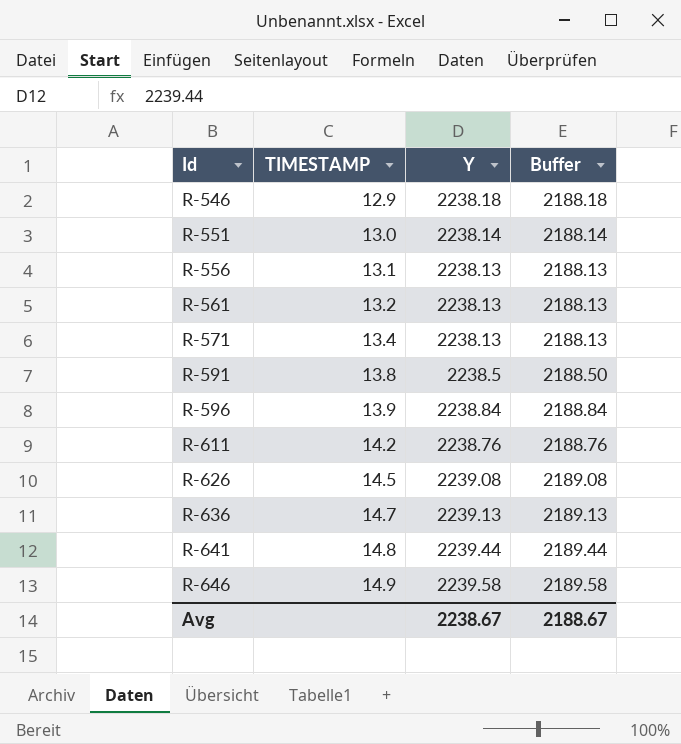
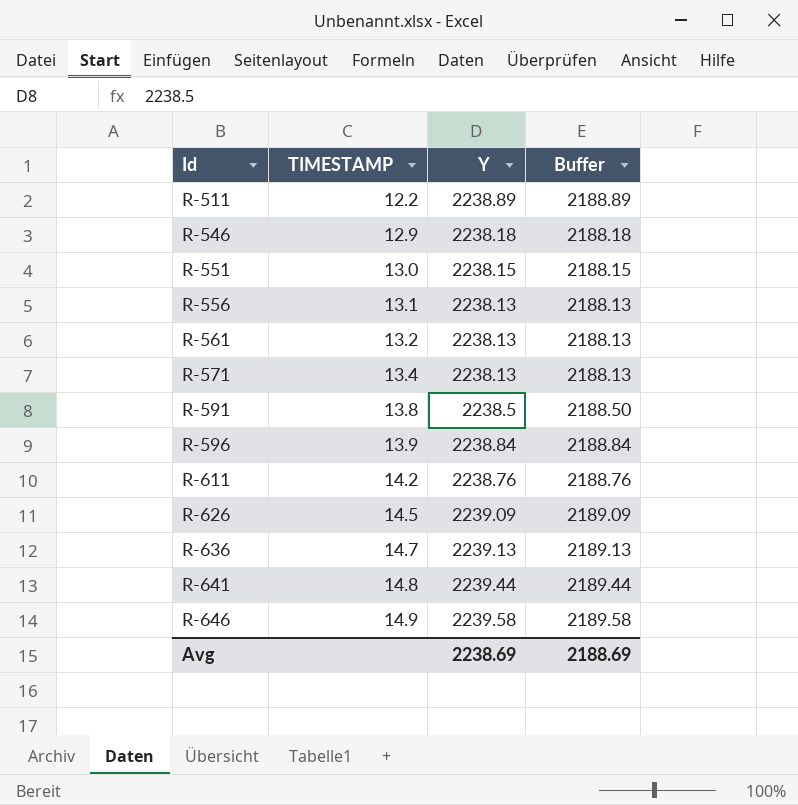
row R-511: none -> 12.2 | 2238.89 | 2188.89
R-551 | Y: 2238.14 -> 2238.15
R-551 | Buffer: 2188.14 -> 2188.15
R-626 | Y: 2239.08 -> 2239.09
R-626 | Buffer: 2189.08 -> 2189.09
Avg | Y: 2238.67 -> 2238.69
Avg | Buffer: 2188.67 -> 2188.69

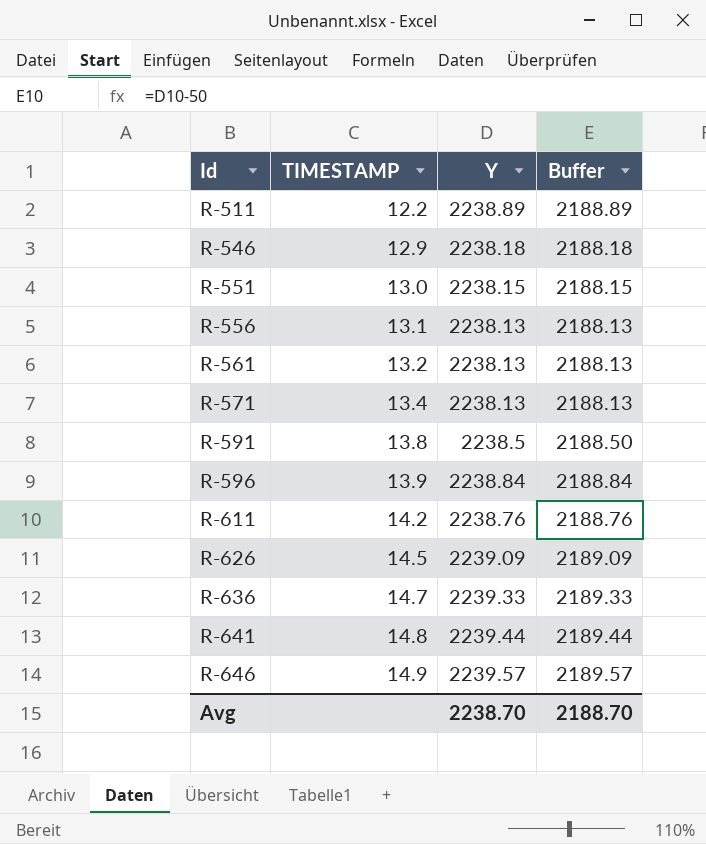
R-636 | Y: 2239.13 -> 2239.33
R-636 | Buffer: 2189.13 -> 2189.33
R-646 | Y: 2239.58 -> 2239.57
R-646 | Buffer: 2189.58 -> 2189.57
Avg | Y: 2238.69 -> 2238.70
Avg | Buffer: 2188.69 -> 2188.70

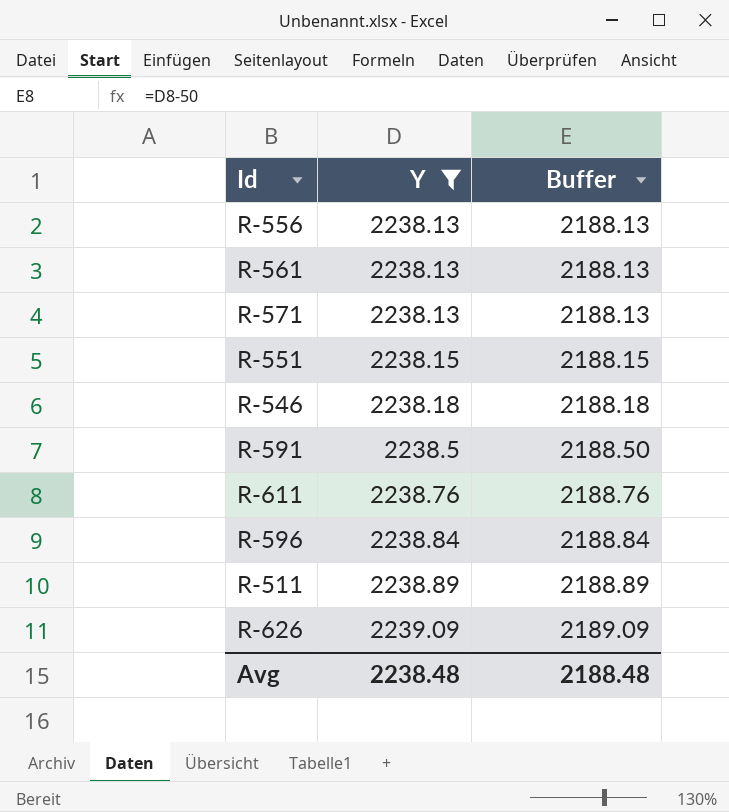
filter: none -> Y <= 2239.09
row order: Id ascending -> Y ascending
column TIMESTAMP | position: 2 -> none
Avg | Y: 2238.70 -> 2238.48
Avg | Buffer: 2188.70 -> 2188.48

